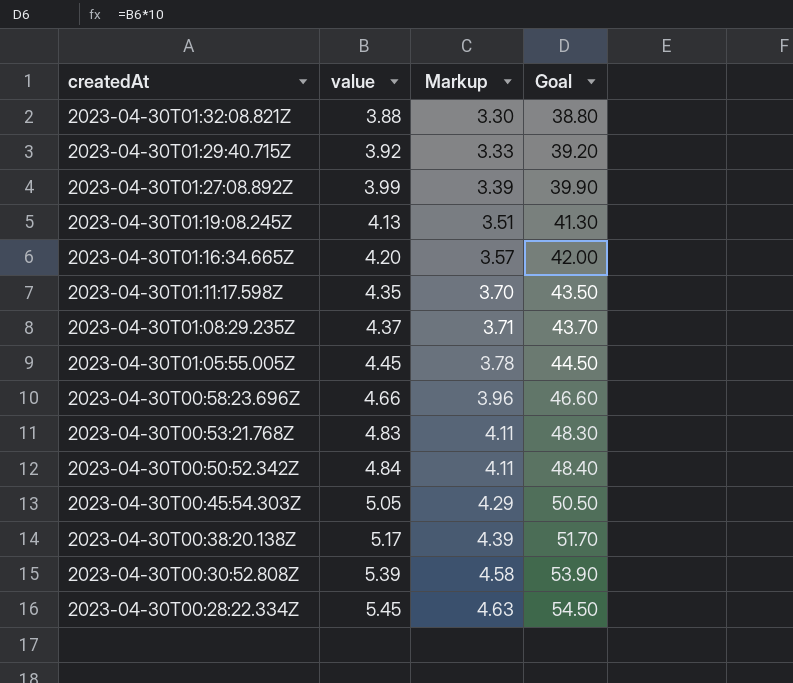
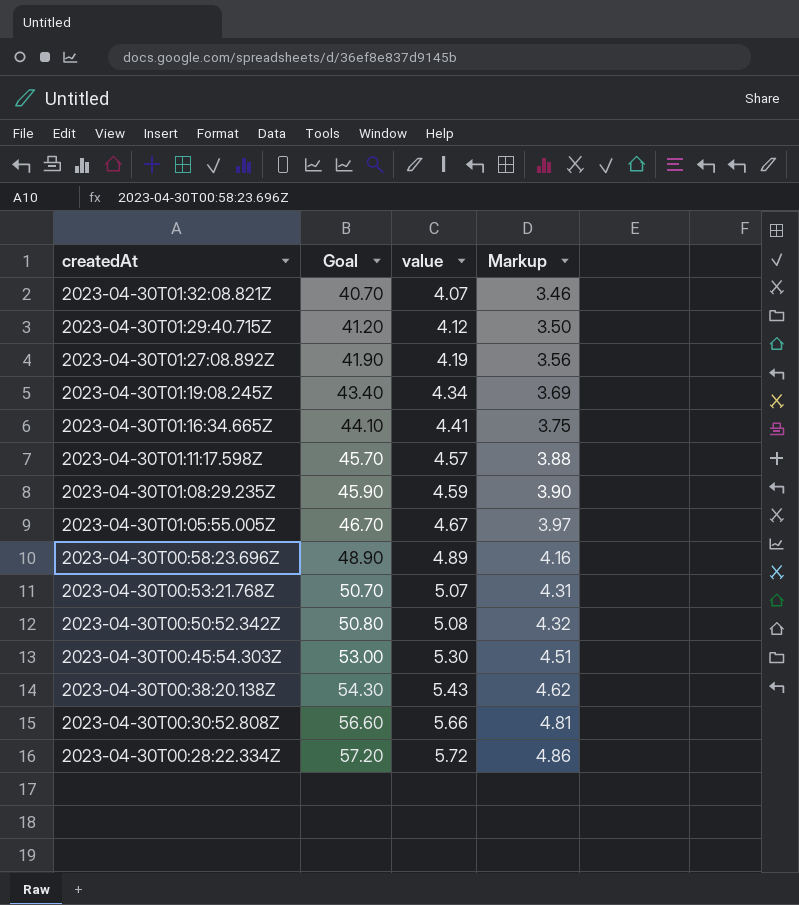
column Goal | position: 4 -> 2
2023-04-30T01:32:08.821Z | Goal: 38.80 -> 40.70
2023-04-30T01:32:08.821Z | value: 3.88 -> 4.07
2023-04-30T01:32:08.821Z | Markup: 3.30 -> 3.46
2023-04-30T01:29:40.715Z | Goal: 39.20 -> 41.20
2023-04-30T01:29:40.715Z | value: 3.92 -> 4.12
2023-04-30T01:29:40.715Z | Markup: 3.33 -> 3.50
2023-04-30T01:27:08.892Z | Goal: 39.90 -> 41.90
2023-04-30T01:27:08.892Z | value: 3.99 -> 4.19
2023-04-30T01:27:08.892Z | Markup: 3.39 -> 3.56
2023-04-30T01:19:08.245Z | Goal: 41.30 -> 43.40
2023-04-30T01:19:08.245Z | value: 4.13 -> 4.34
2023-04-30T01:19:08.245Z | Markup: 3.51 -> 3.69
2023-04-30T01:16:34.665Z | Goal: 42.00 -> 44.10
2023-04-30T01:16:34.665Z | value: 4.20 -> 4.41
2023-04-30T01:16:34.665Z | Markup: 3.57 -> 3.75
2023-04-30T01:11:17.598Z | Goal: 43.50 -> 45.70
2023-04-30T01:11:17.598Z | value: 4.35 -> 4.57
2023-04-30T01:11:17.598Z | Markup: 3.70 -> 3.88
2023-04-30T01:08:29.235Z | Goal: 43.70 -> 45.90
2023-04-30T01:08:29.235Z | value: 4.37 -> 4.59
2023-04-30T01:08:29.235Z | Markup: 3.71 -> 3.90
2023-04-30T01:05:55.005Z | Goal: 44.50 -> 46.70
2023-04-30T01:05:55.005Z | value: 4.45 -> 4.67
2023-04-30T01:05:55.005Z | Markup: 3.78 -> 3.97
2023-04-30T00:58:23.696Z | Goal: 46.60 -> 48.90
2023-04-30T00:58:23.696Z | value: 4.66 -> 4.89
2023-04-30T00:58:23.696Z | Markup: 3.96 -> 4.16
2023-04-30T00:53:21.768Z | Goal: 48.30 -> 50.70
2023-04-30T00:53:21.768Z | value: 4.83 -> 5.07
2023-04-30T00:53:21.768Z | Markup: 4.11 -> 4.31
2023-04-30T00:50:52.342Z | Goal: 48.40 -> 50.80
2023-04-30T00:50:52.342Z | value: 4.84 -> 5.08
2023-04-30T00:50:52.342Z | Markup: 4.11 -> 4.32
2023-04-30T00:45:54.303Z | Goal: 50.50 -> 53.00
2023-04-30T00:45:54.303Z | value: 5.05 -> 5.30
2023-04-30T00:45:54.303Z | Markup: 4.29 -> 4.51
2023-04-30T00:38:20.138Z | Goal: 51.70 -> 54.30
2023-04-30T00:38:20.138Z | value: 5.17 -> 5.43
2023-04-30T00:38:20.138Z | Markup: 4.39 -> 4.62
2023-04-30T00:30:52.808Z | Goal: 53.90 -> 56.60
2023-04-30T00:30:52.808Z | value: 5.39 -> 5.66
2023-04-30T00:30:52.808Z | Markup: 4.58 -> 4.81
2023-04-30T00:28:22.334Z | Goal: 54.50 -> 57.20
2023-04-30T00:28:22.334Z | value: 5.45 -> 5.72
2023-04-30T00:28:22.334Z | Markup: 4.63 -> 4.86

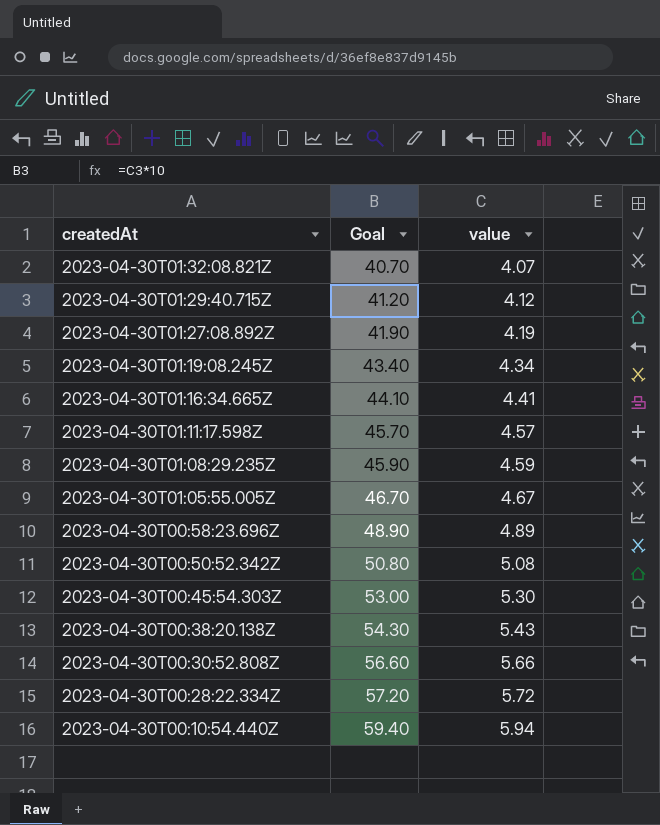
column Markup | formula: [value] * 0.85 -> none
row 2023-04-30T00:53:21.768Z: 50.70 | 5.07 | 4.31 -> none
row 2023-04-30T00:10:54.440Z: none -> 59.40 | 5.94

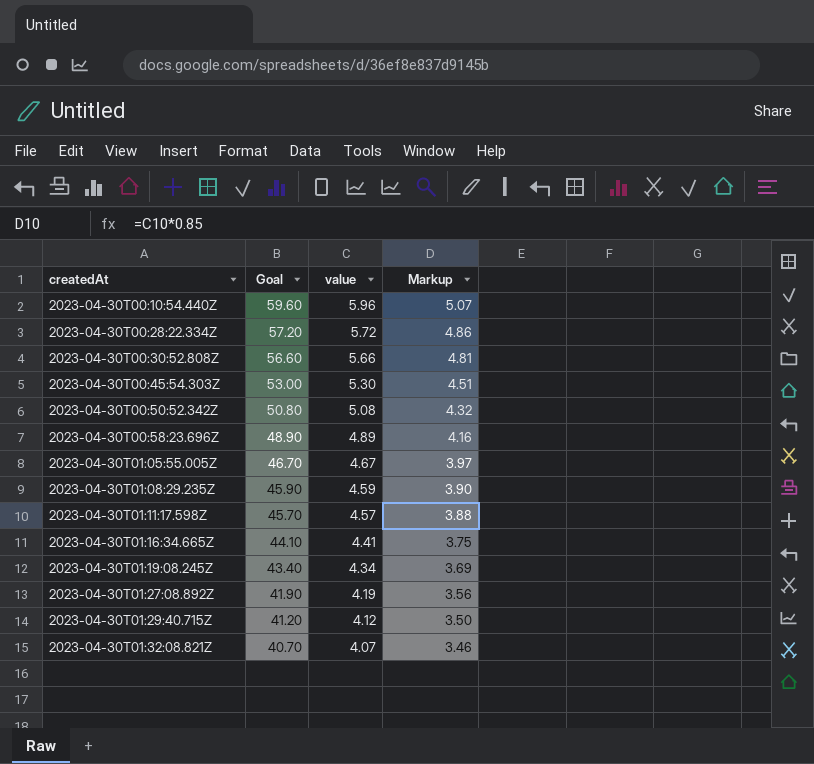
row order: createdAt descending -> createdAt ascending
column Markup | formula: none -> [value] * 0.85
row 2023-04-30T00:38:20.138Z: 54.30 | 5.43 -> none
2023-04-30T00:10:54.440Z | Goal: 59.40 -> 59.60
2023-04-30T00:10:54.440Z | value: 5.94 -> 5.96

